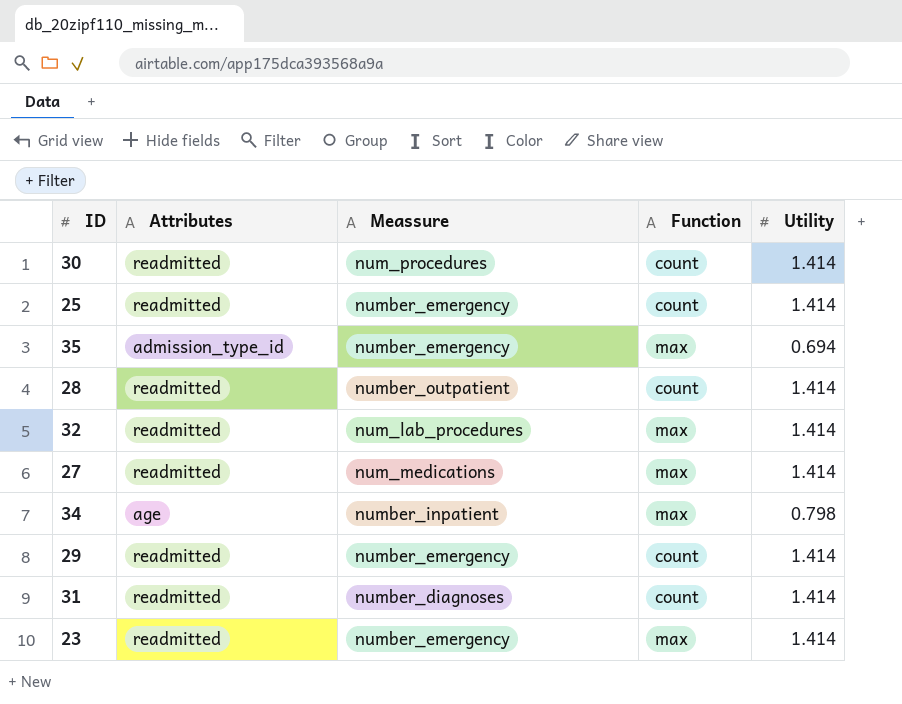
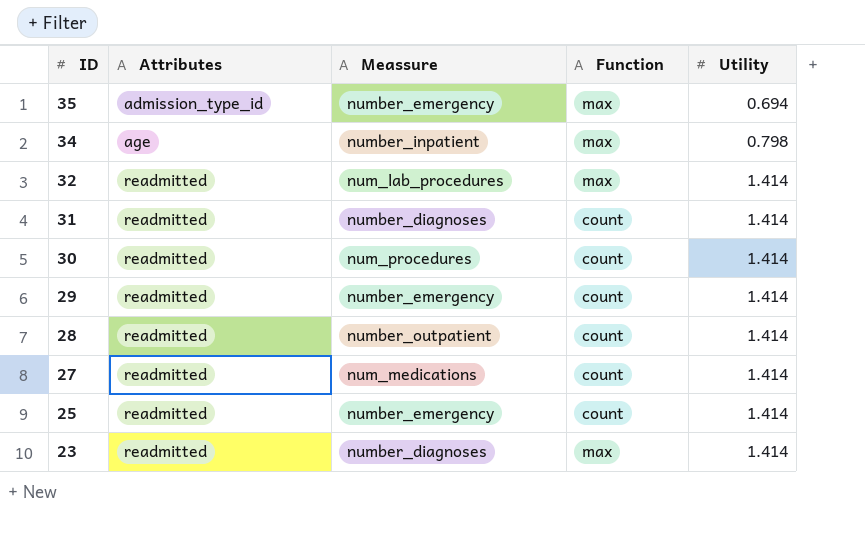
row order: none -> ID descending
27 | Function: max -> count
23 | Meassure: number_emergency -> number_diagnoses

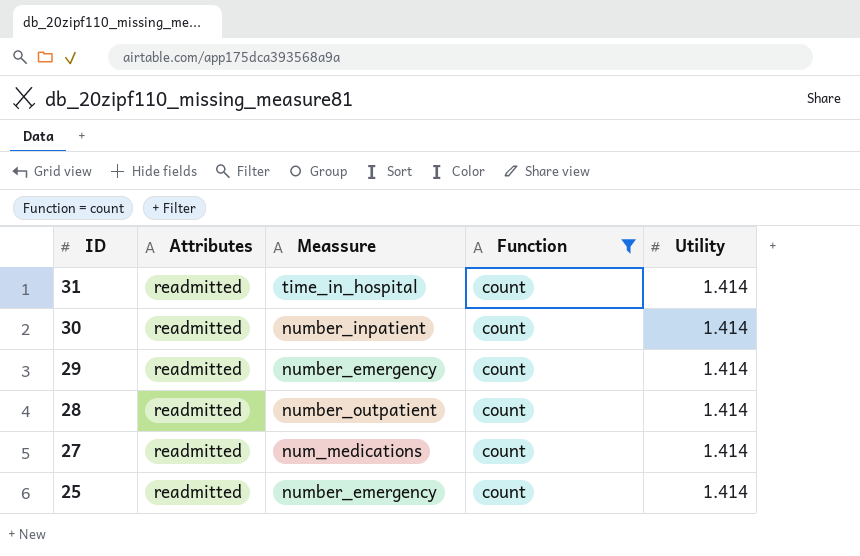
filter: none -> Function = count
31 | Meassure: number_diagnoses -> time_in_hospital
30 | Meassure: num_procedures -> number_inpatient

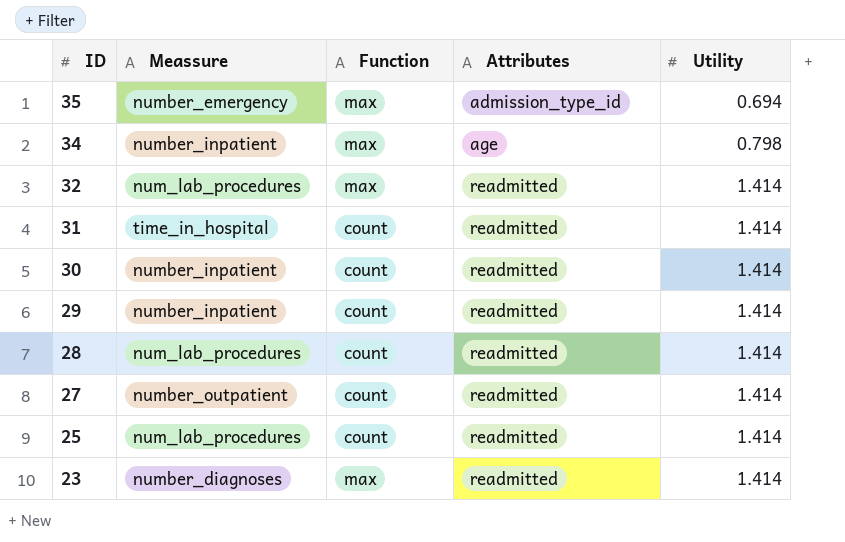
filter: Function = count -> none
column Attributes | position: 2 -> 4
29 | Meassure: number_emergency -> number_inpatient
28 | Meassure: number_outpatient -> num_lab_procedures
27 | Meassure: num_medications -> number_outpatient
25 | Meassure: number_emergency -> num_lab_procedures

